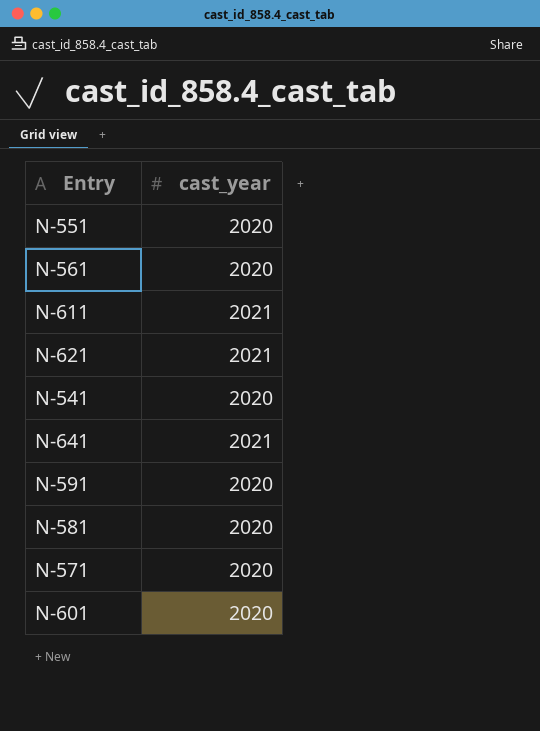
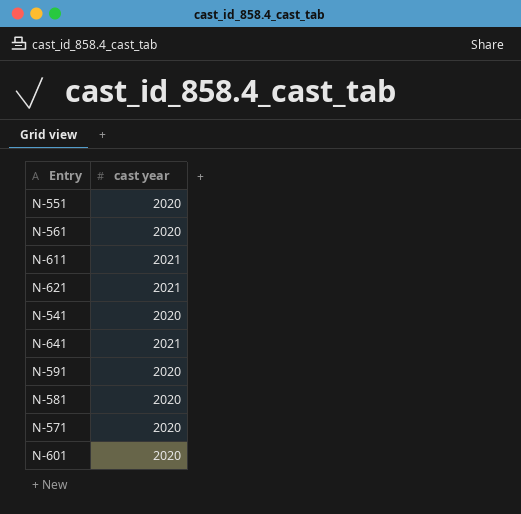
column name: cast_year -> cast year

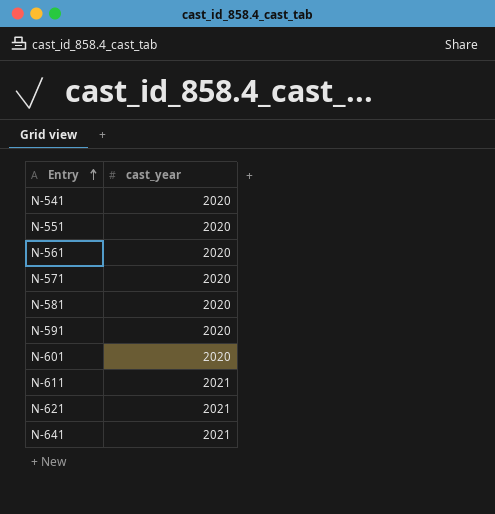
row order: none -> Entry ascending
column name: cast year -> cast_year

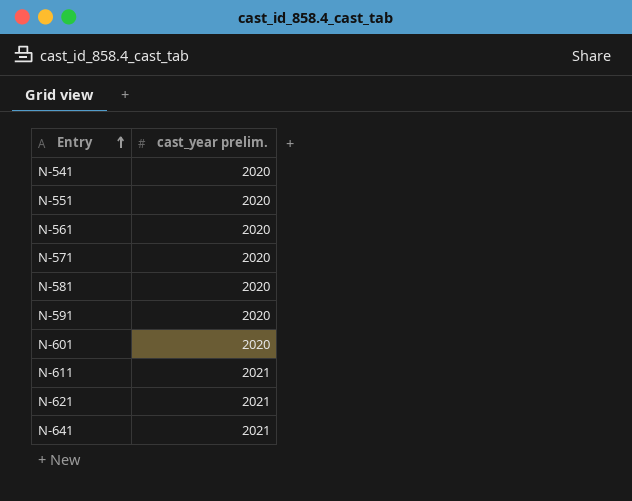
column name: cast_year -> cast_year prelim.

